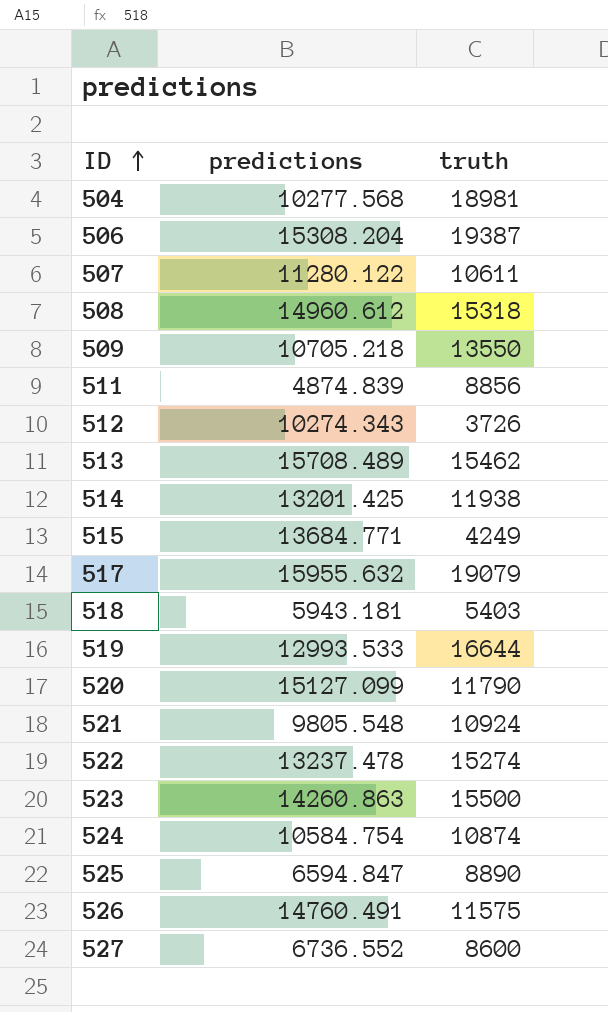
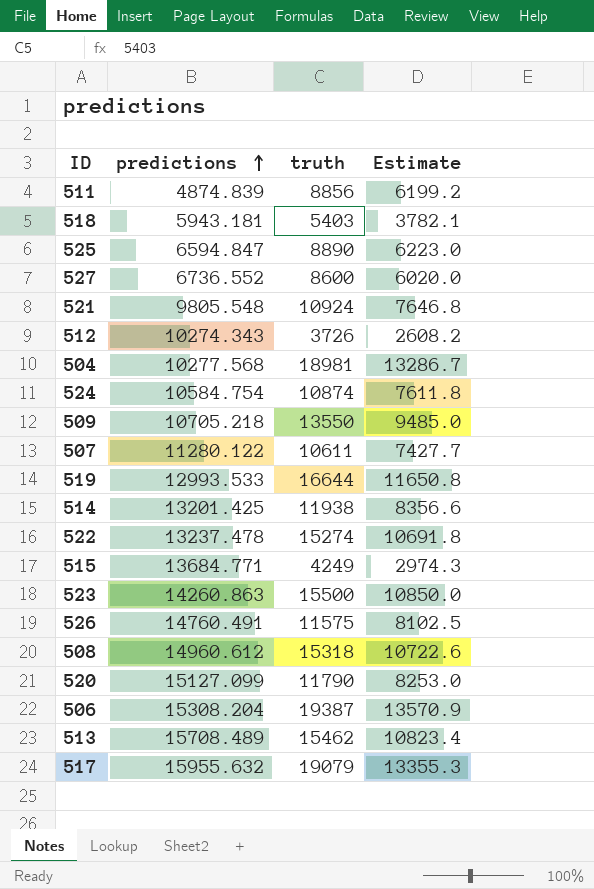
row order: ID ascending -> predictions ascending
column Estimate | formula: none -> [truth] * 0.7

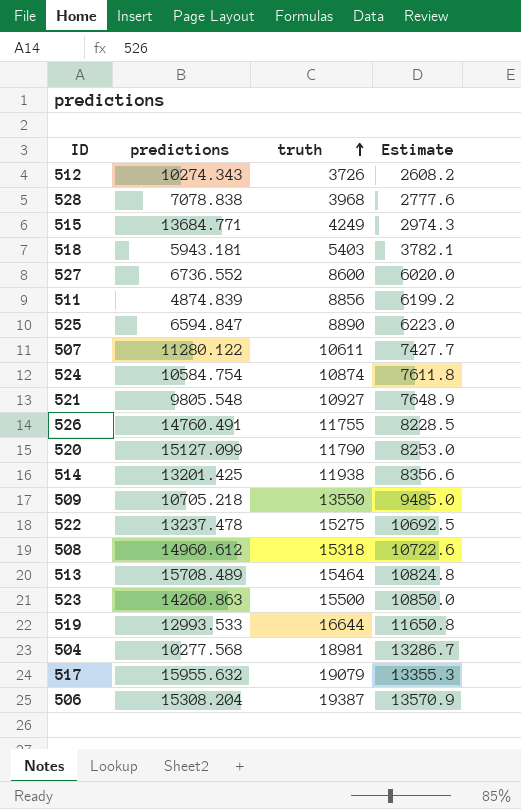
row order: predictions ascending -> truth ascending
row 528: none -> 7078.838 | 3968 | 2777.6
521 | truth: 10924 -> 10927
521 | Estimate: 7646.8 -> 7648.9
526 | truth: 11575 -> 11755
526 | Estimate: 8102.5 -> 8228.5
522 | truth: 15274 -> 15275
522 | Estimate: 10691.8 -> 10692.5
513 | truth: 15462 -> 15464
513 | Estimate: 10823.4 -> 10824.8

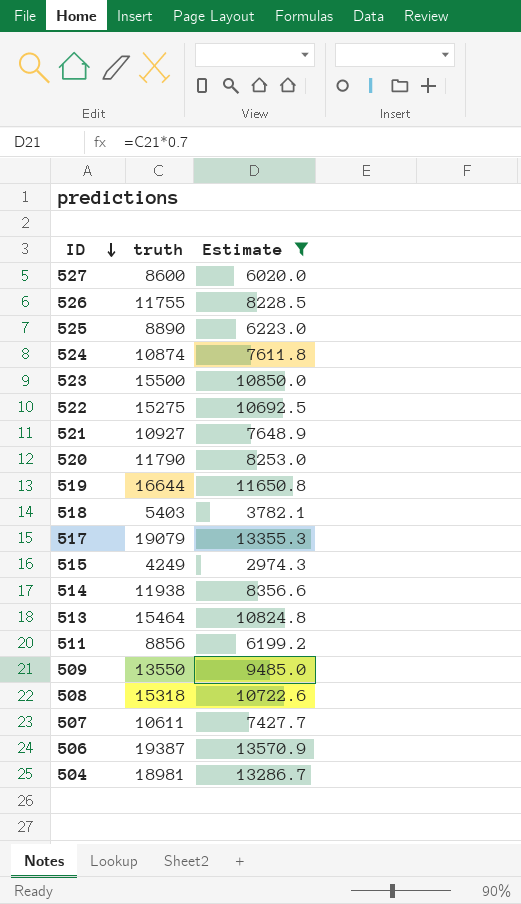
filter: none -> Estimate >= 2974.3
row order: truth ascending -> ID descending
column predictions | position: 2 -> none

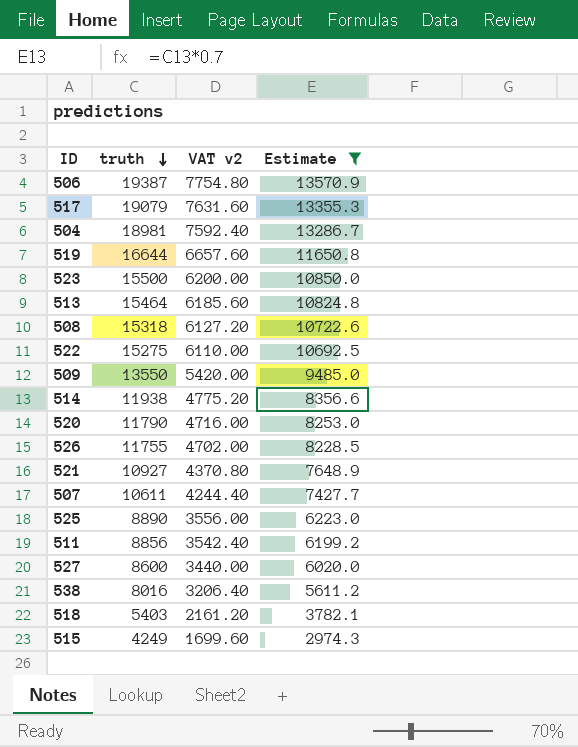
row order: ID descending -> truth descending
column VAT v2 | formula: none -> [truth] * 0.4
row 524: 10874 | 7611.8 -> none
row 538: none -> 8016 | 3206.40 | 5611.2

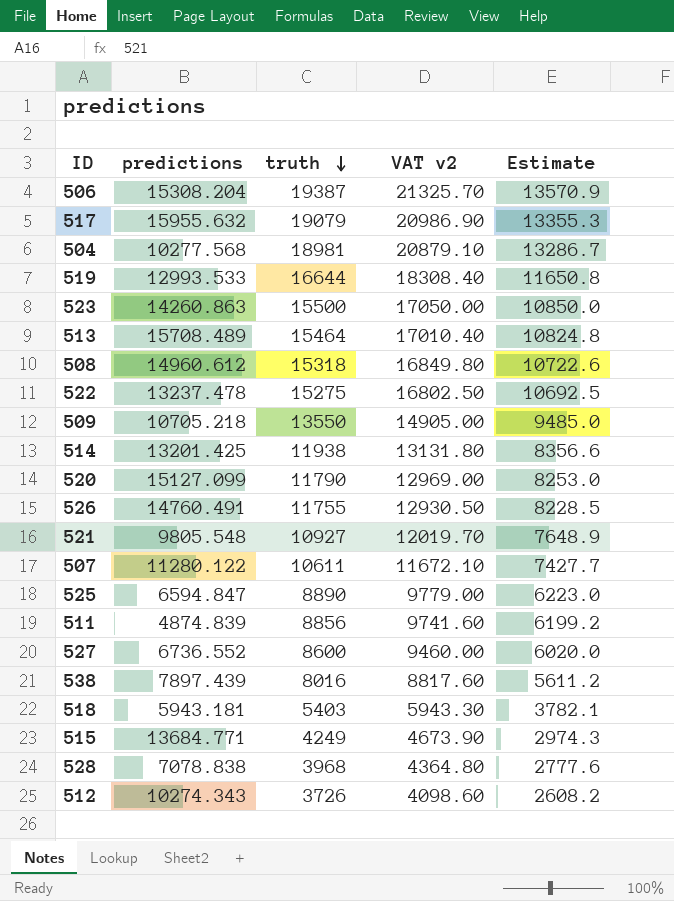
filter: Estimate >= 2974.3 -> none
column predictions | position: none -> 2
column VAT v2 | formula: [truth] * 0.4 -> [truth] * 1.1

